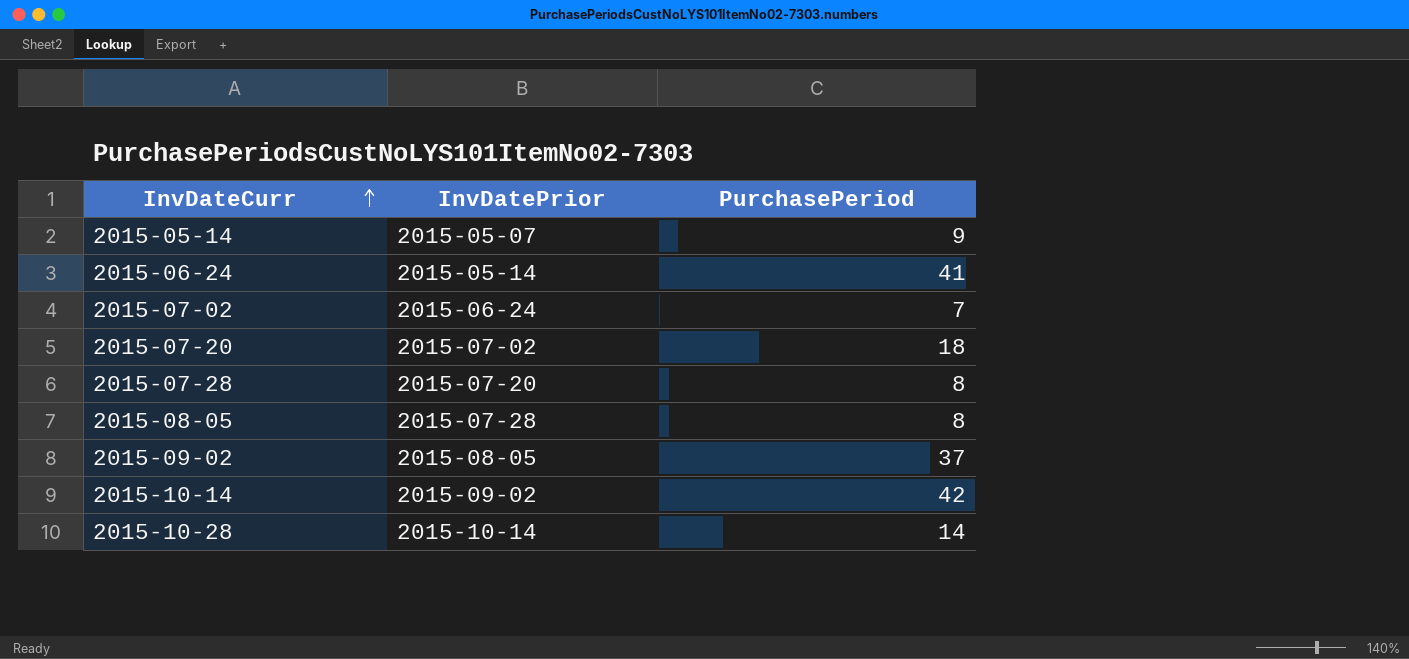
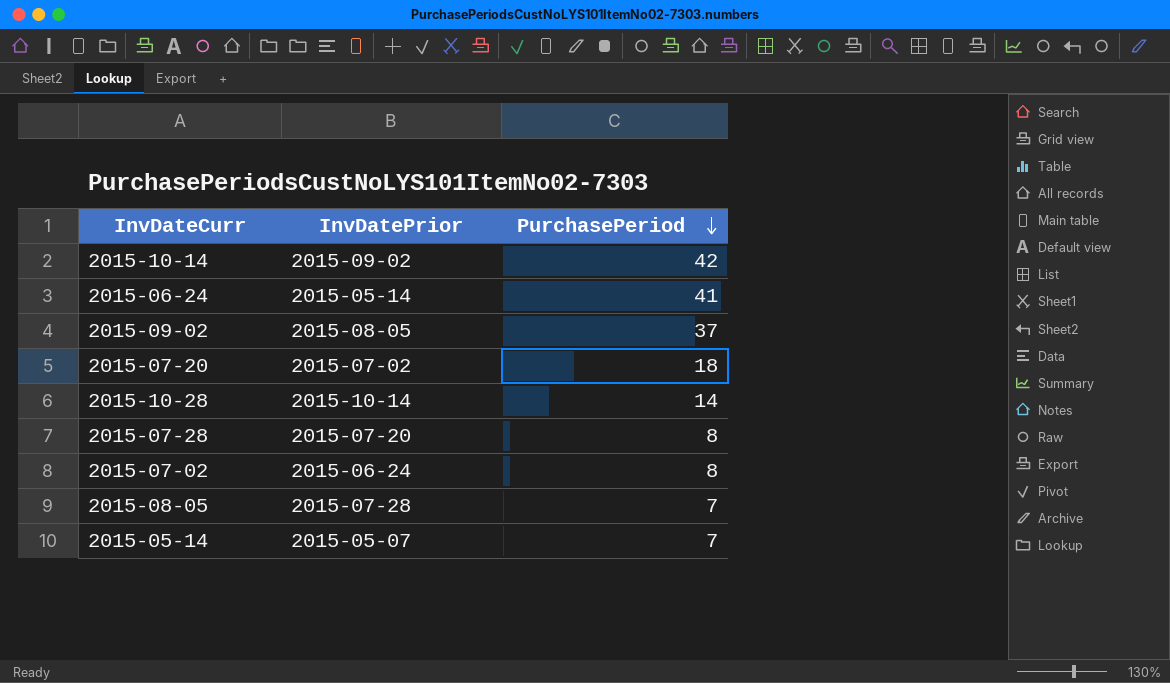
row order: InvDateCurr ascending -> PurchasePeriod descending
2015-07-02 | PurchasePeriod: 7 -> 8
2015-08-05 | PurchasePeriod: 8 -> 7
2015-05-14 | PurchasePeriod: 9 -> 7

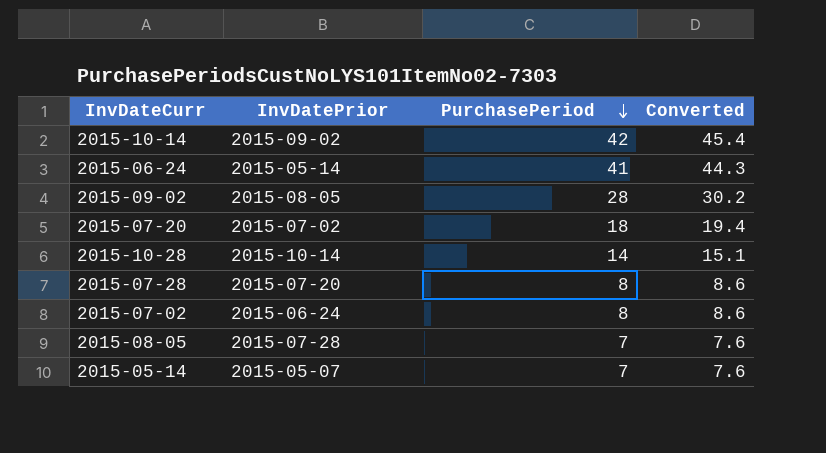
column Converted | formula: none -> [PurchasePeriod] * 1.08
2015-09-02 | PurchasePeriod: 37 -> 28

